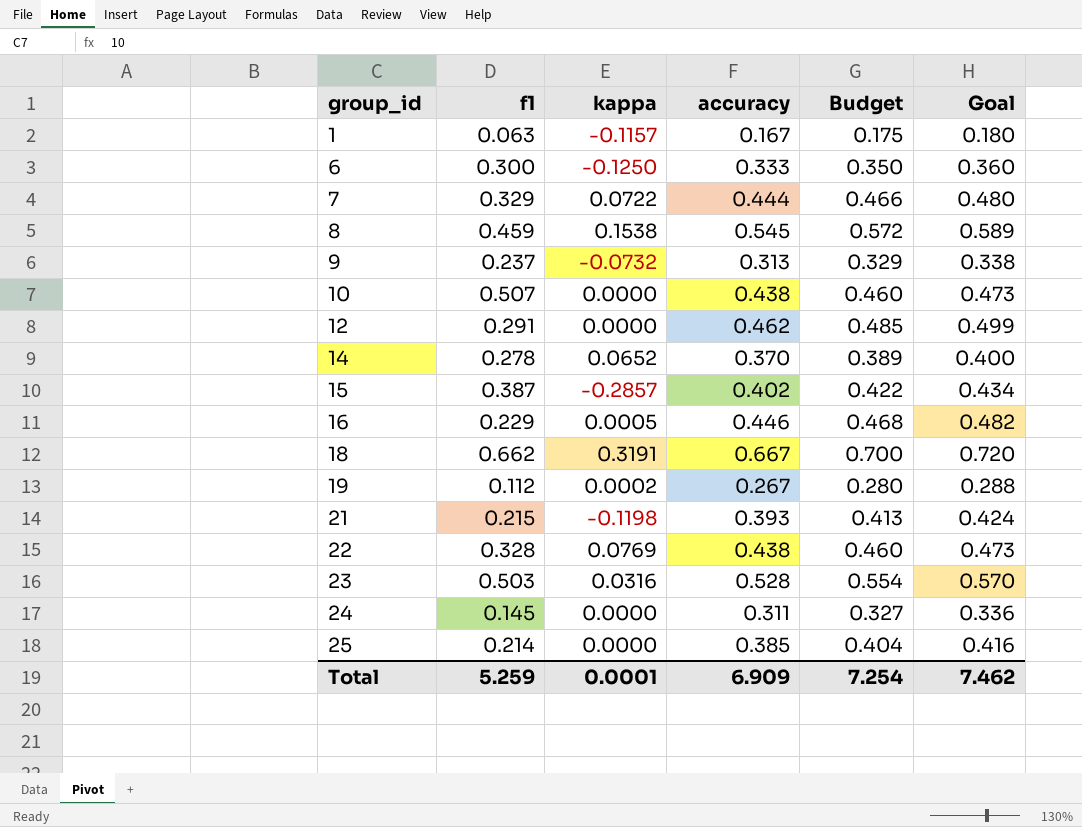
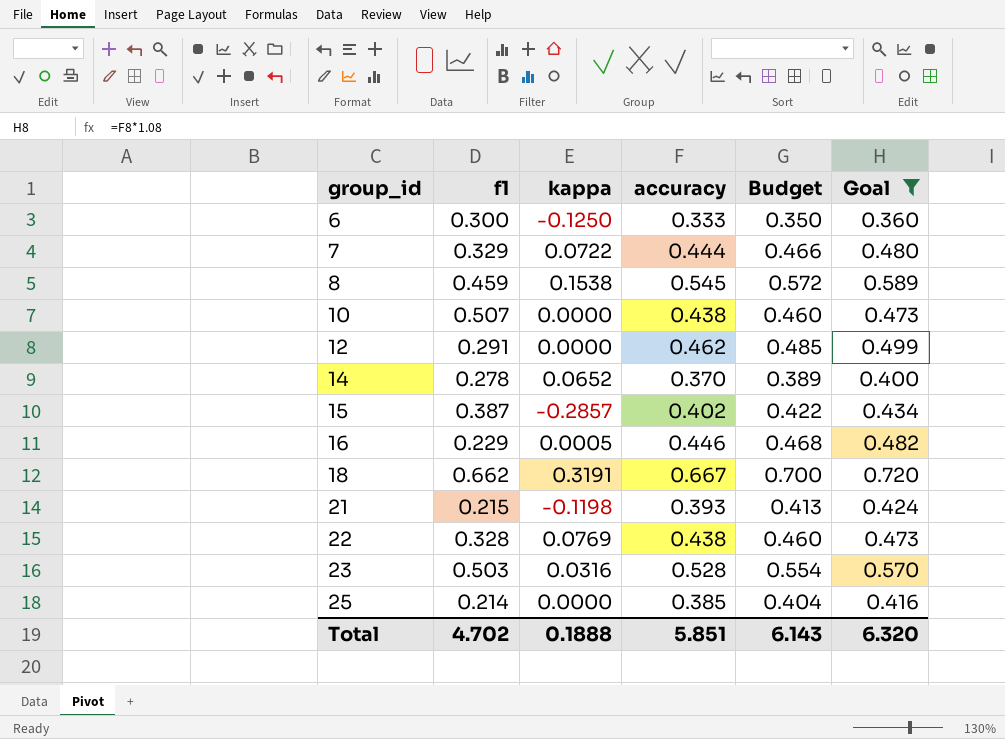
filter: none -> Goal >= 0.360
Total | f1: 5.259 -> 4.702
Total | kappa: 0.0001 -> 0.1888
Total | accuracy: 6.909 -> 5.851
Total | Budget: 7.254 -> 6.143
Total | Goal: 7.462 -> 6.320

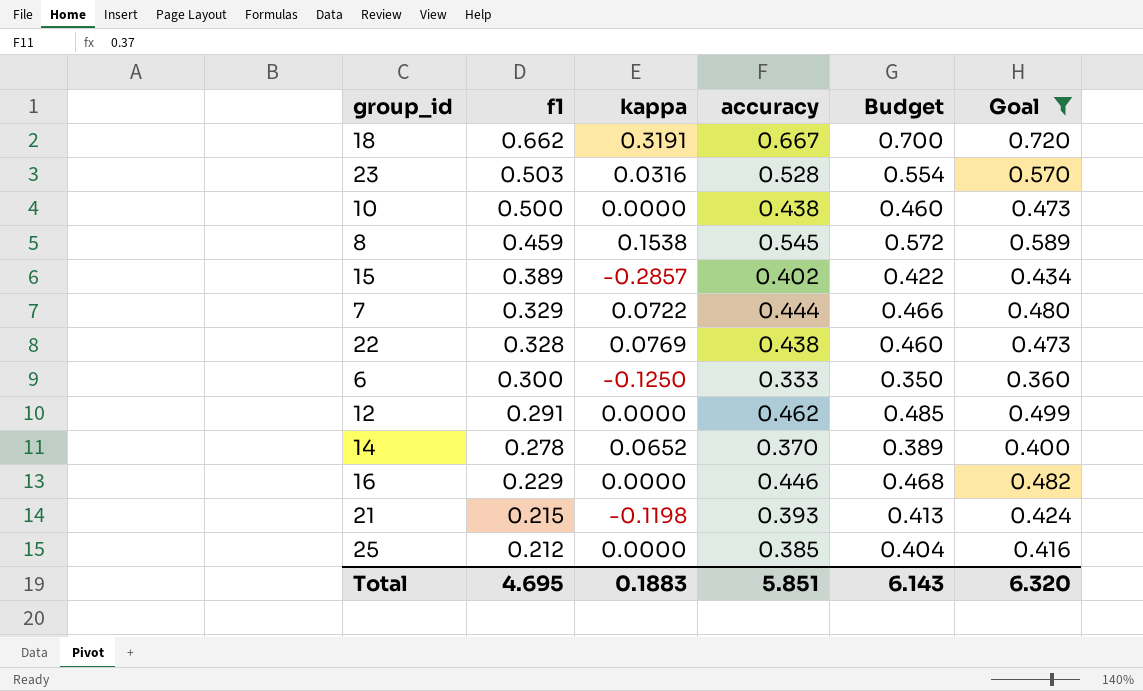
row order: group_id ascending -> f1 descending
10 | f1: 0.507 -> 0.500
15 | f1: 0.387 -> 0.389
16 | kappa: 0.0005 -> 0.0000
25 | f1: 0.214 -> 0.212
Total | f1: 4.702 -> 4.695
Total | kappa: 0.1888 -> 0.1883

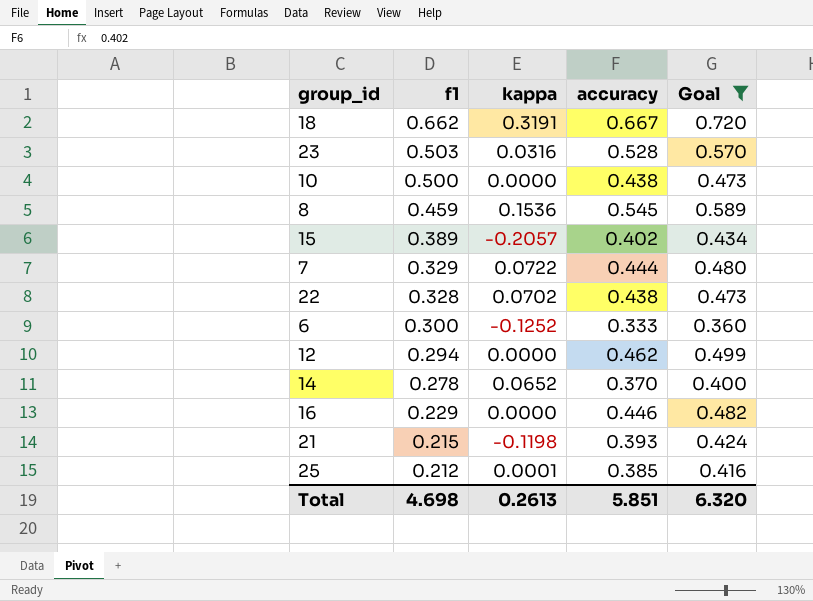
column Budget | formula: [accuracy] * 1.05 -> none
8 | kappa: 0.1538 -> 0.1536
15 | kappa: -0.2857 -> -0.2057
22 | kappa: 0.0769 -> 0.0702
6 | kappa: -0.1250 -> -0.1252
12 | f1: 0.291 -> 0.294
25 | kappa: 0.0000 -> 0.0001
Total | f1: 4.695 -> 4.698
Total | kappa: 0.1883 -> 0.2613

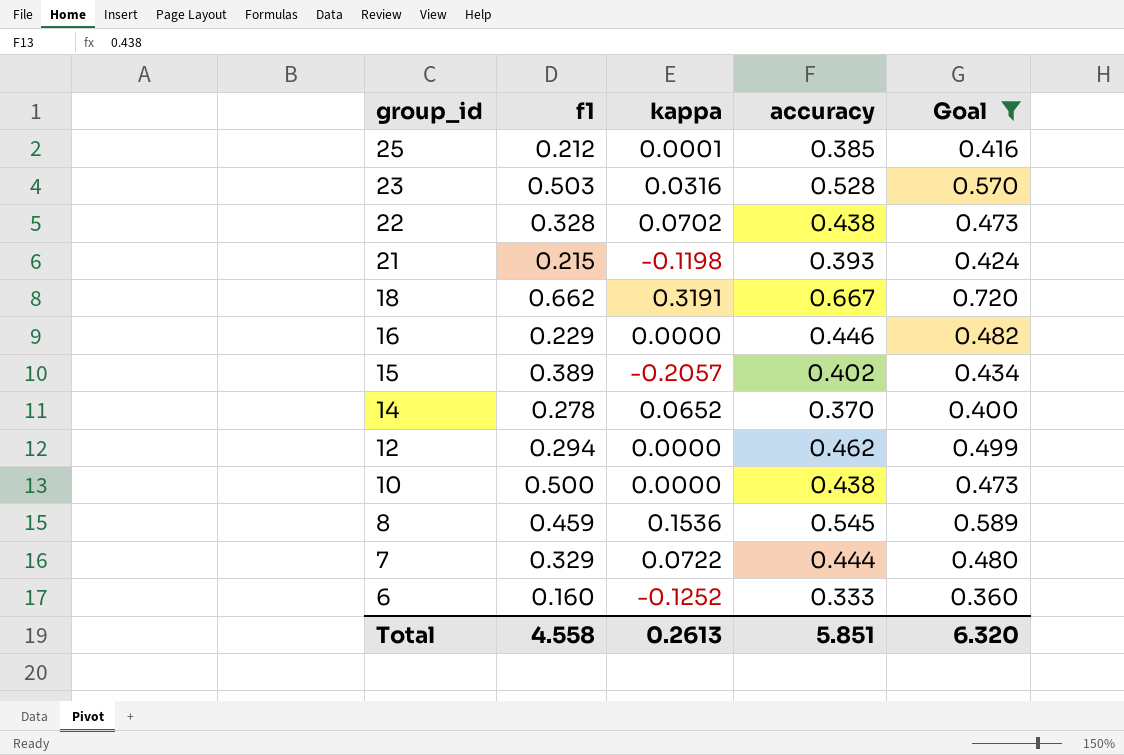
row order: f1 descending -> group_id descending
6 | f1: 0.300 -> 0.160
Total | f1: 4.698 -> 4.558

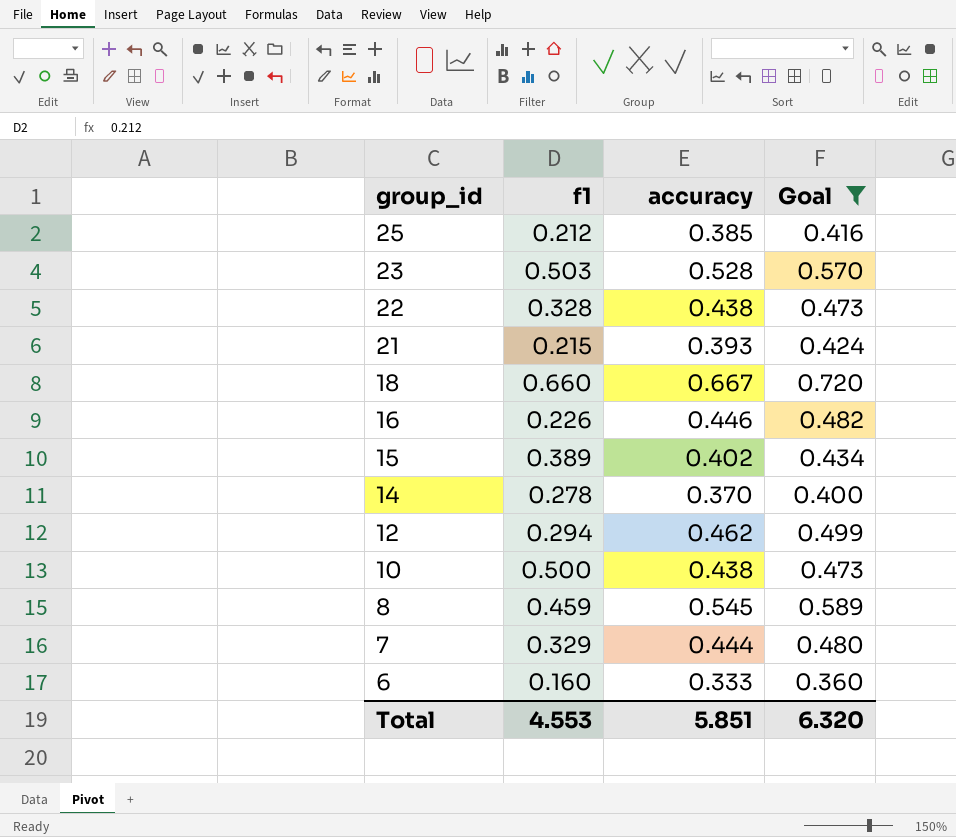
column kappa | position: 3 -> none
18 | f1: 0.662 -> 0.660
16 | f1: 0.229 -> 0.226
Total | f1: 4.558 -> 4.553

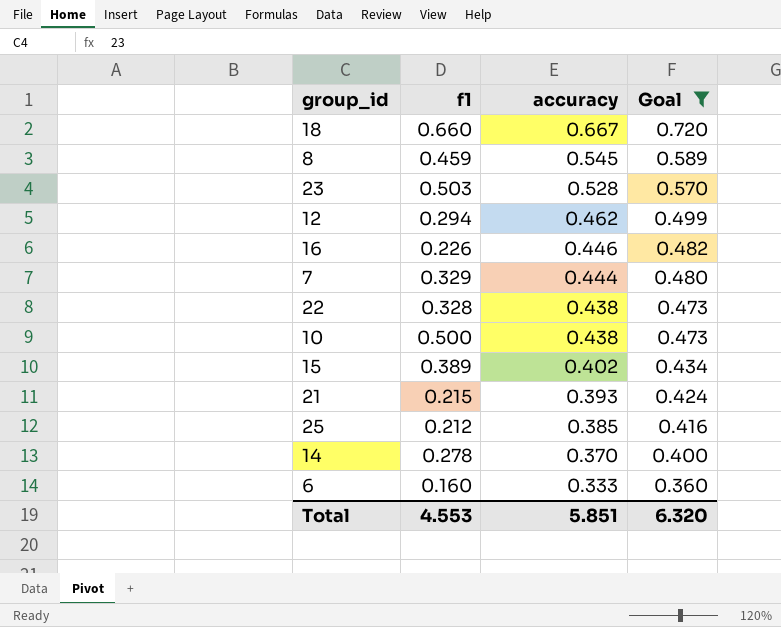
row order: group_id descending -> accuracy descending

